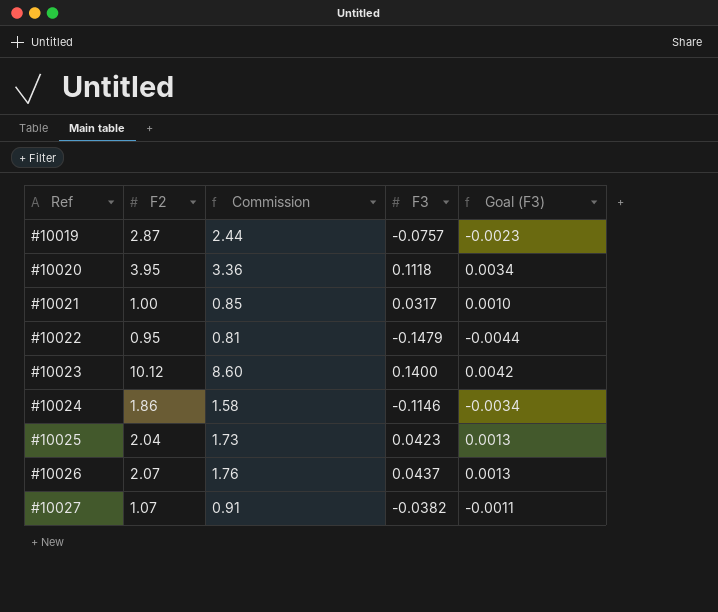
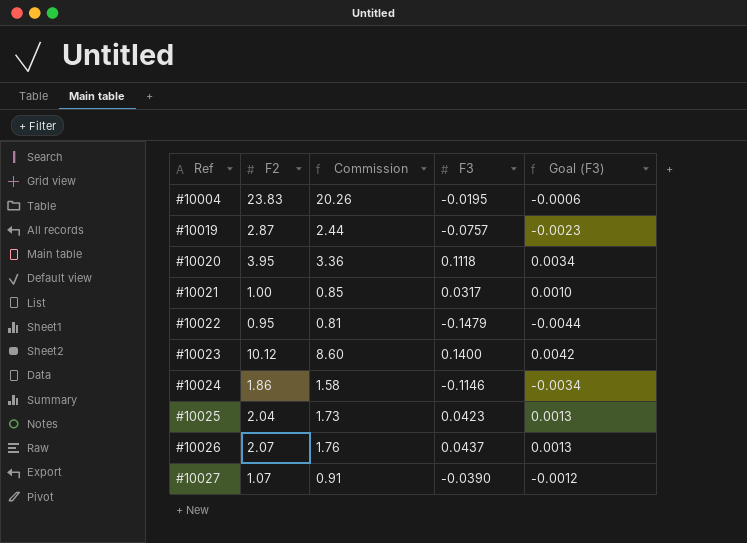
row #10004: none -> 23.83 | 20.26 | -0.0195 | -0.0006
#10027 | F3: -0.0382 -> -0.0390
#10027 | Goal (F3): -0.0011 -> -0.0012

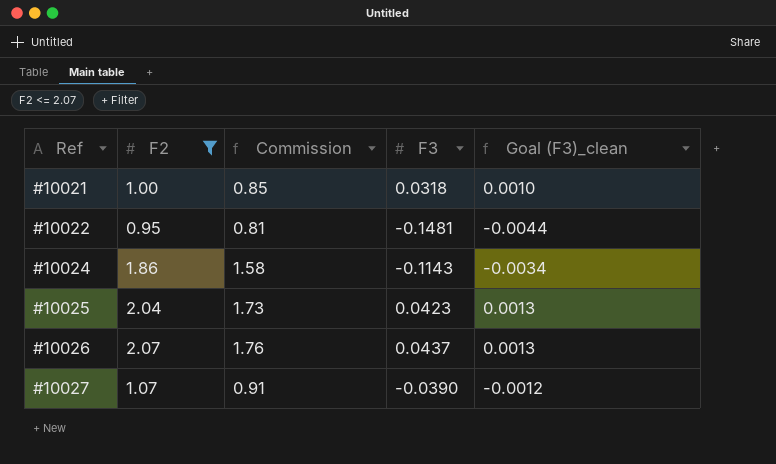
filter: none -> F2 <= 2.07
column name: Goal (F3) -> Goal (F3)_clean
#10021 | F3: 0.0317 -> 0.0318
#10022 | F3: -0.1479 -> -0.1481
#10024 | F3: -0.1146 -> -0.1143

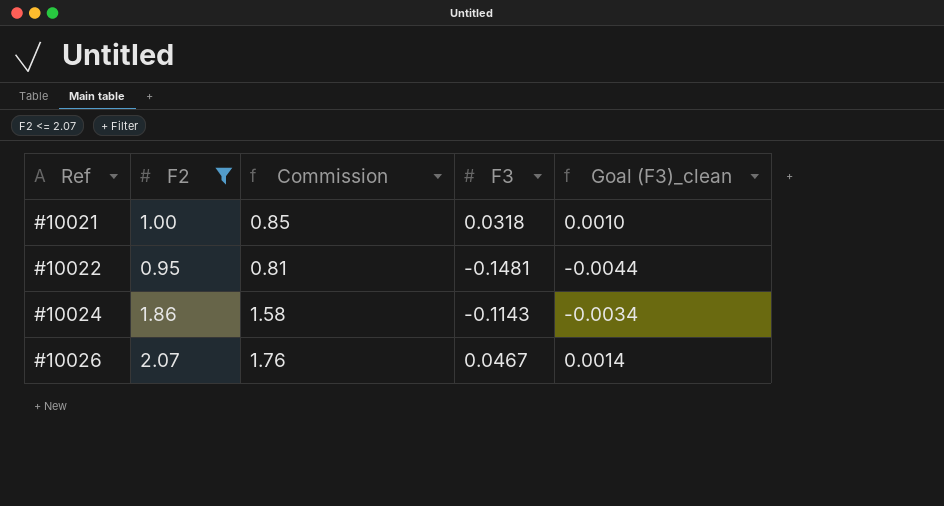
row #10025: 2.04 | 1.73 | 0.0423 | 0.0013 -> none
row #10027: 1.07 | 0.91 | -0.0390 | -0.0012 -> none
#10026 | F3: 0.0437 -> 0.0467
#10026 | Goal (F3)_clean: 0.0013 -> 0.0014

